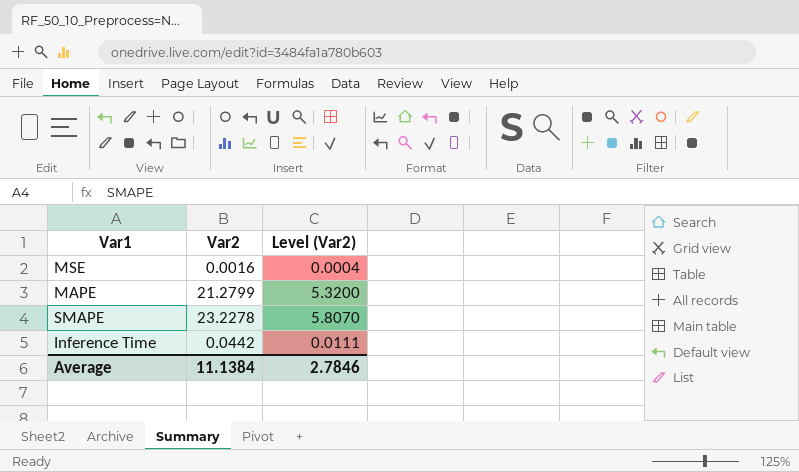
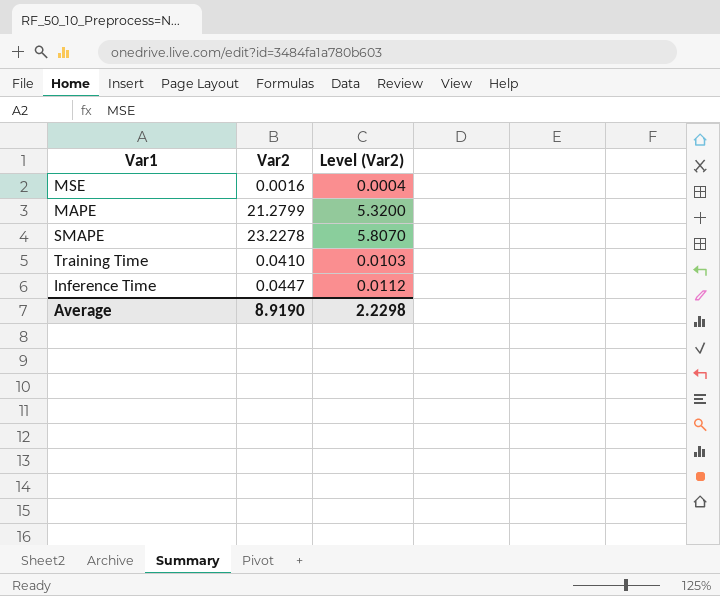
row Training Time: none -> 0.0410 | 0.0103
Inference Time | Var2: 0.0442 -> 0.0447
Inference Time | Level (Var2): 0.0111 -> 0.0112
Average | Var2: 11.1384 -> 8.9190
Average | Level (Var2): 2.7846 -> 2.2298

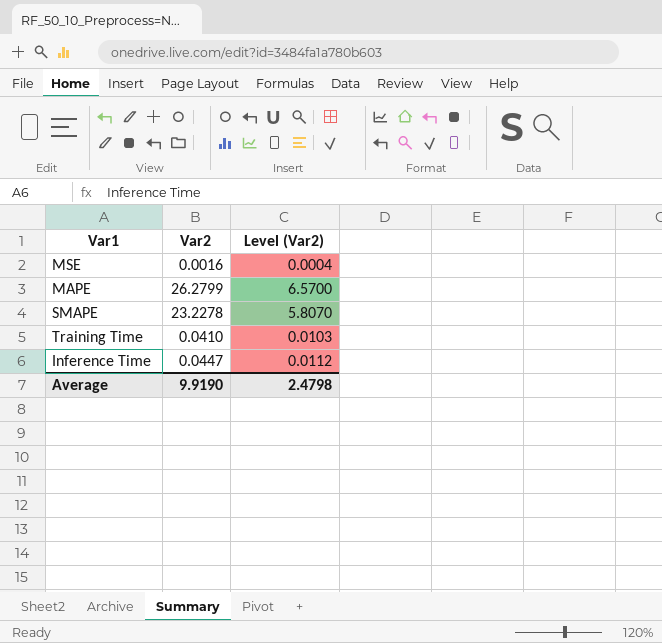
MAPE | Var2: 21.2799 -> 26.2799
MAPE | Level (Var2): 5.3200 -> 6.5700
Average | Var2: 8.9190 -> 9.9190
Average | Level (Var2): 2.2298 -> 2.4798

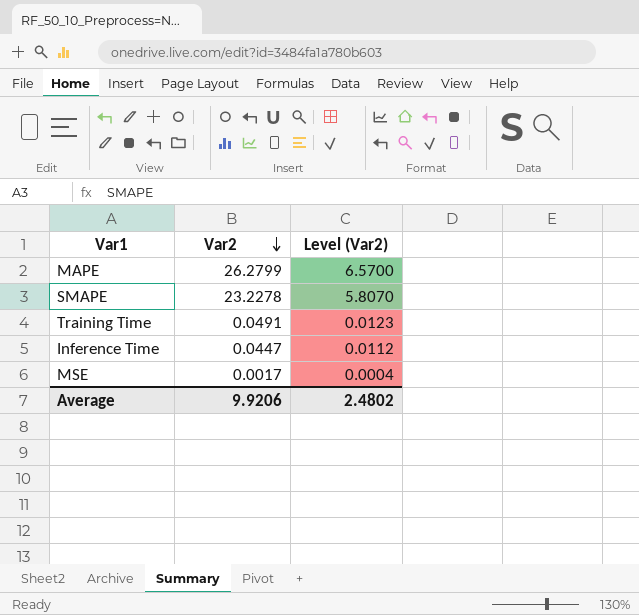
row order: none -> Var2 descending
Training Time | Var2: 0.0410 -> 0.0491
Training Time | Level (Var2): 0.0103 -> 0.0123
MSE | Var2: 0.0016 -> 0.0017
Average | Var2: 9.9190 -> 9.9206
Average | Level (Var2): 2.4798 -> 2.4802

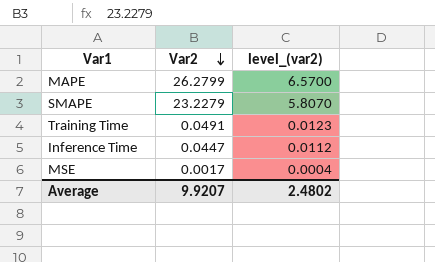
column name: Level (Var2) -> level_(var2)
SMAPE | Var2: 23.2278 -> 23.2279
Average | Var2: 9.9206 -> 9.9207

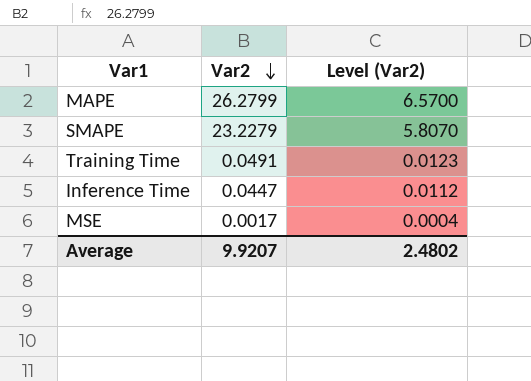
column name: level_(var2) -> Level (Var2)

